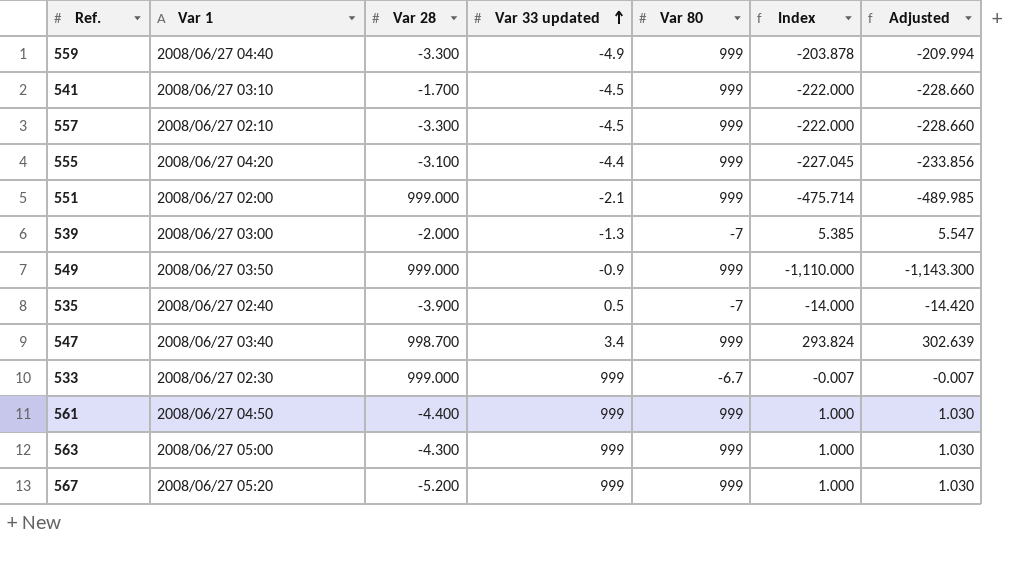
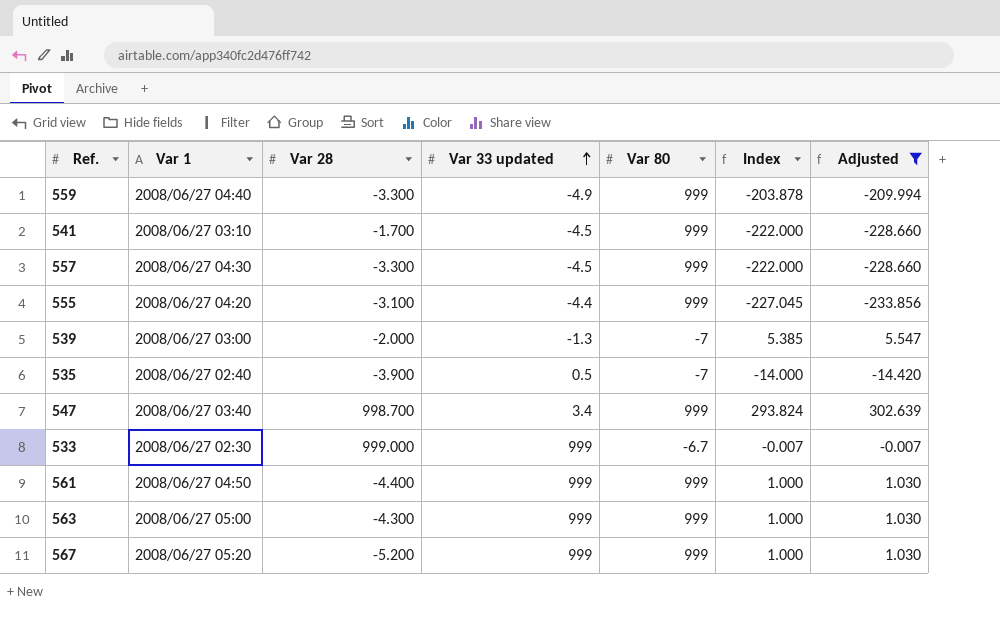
filter: none -> Adjusted >= -233.856
557 | Var 1: 2008/06/27 02:10 -> 2008/06/27 04:30

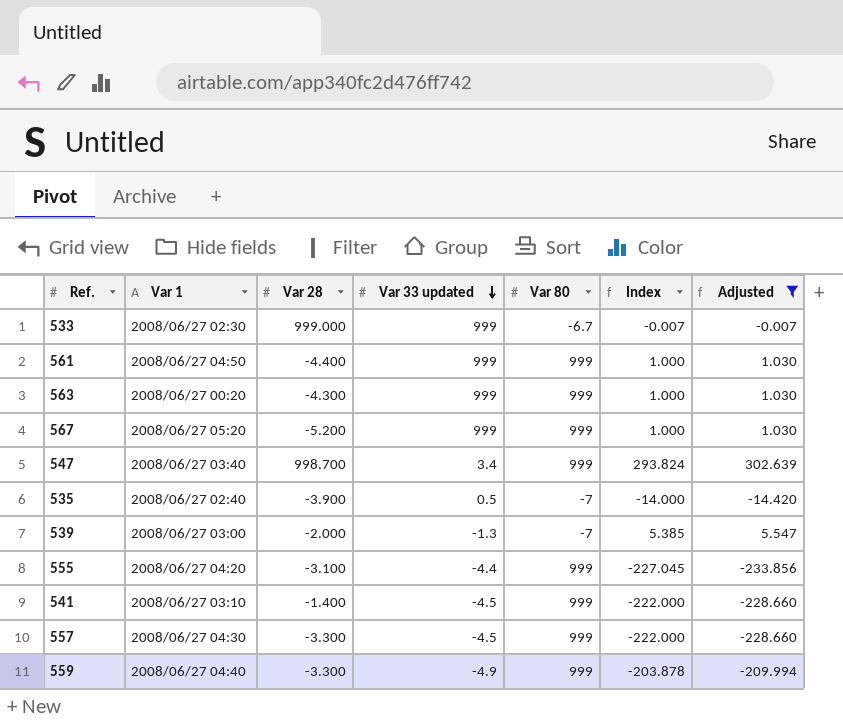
row order: Var 33 updated ascending -> Var 33 updated descending
563 | Var 1: 2008/06/27 05:00 -> 2008/06/27 00:20
541 | Var 28: -1.700 -> -1.400

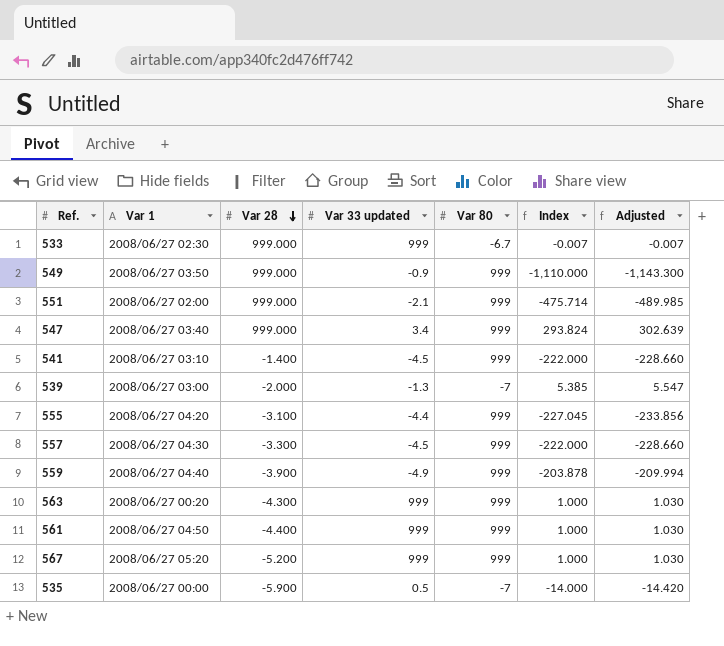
filter: Adjusted >= -233.856 -> none
row order: Var 33 updated descending -> Var 28 descending
547 | Var 28: 998.700 -> 999.000
559 | Var 28: -3.300 -> -3.900
535 | Var 1: 2008/06/27 02:40 -> 2008/06/27 00:00
535 | Var 28: -3.900 -> -5.900

